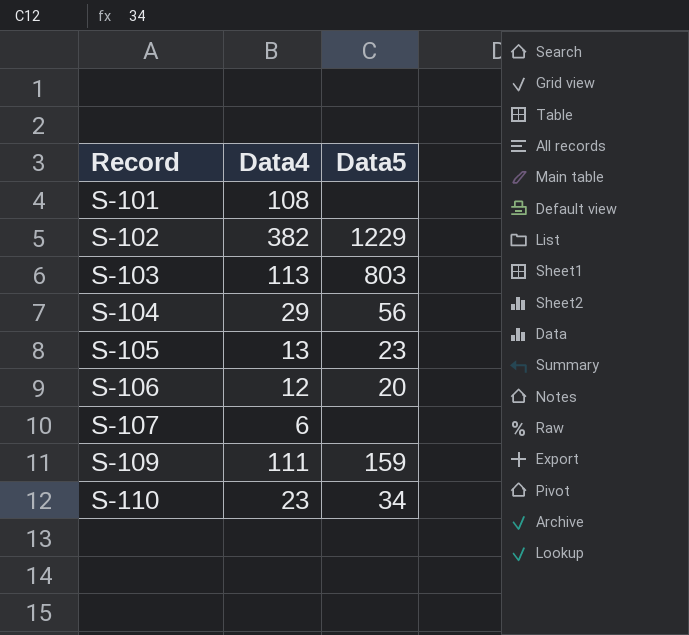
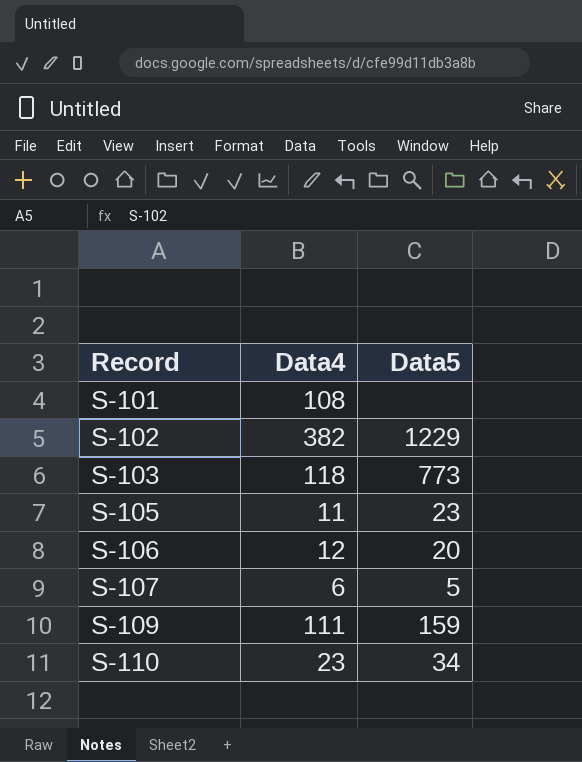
row S-104: 29 | 56 -> none
S-103 | Data4: 113 -> 118
S-103 | Data5: 803 -> 773
S-105 | Data4: 13 -> 11
S-107 | Data5: none -> 5

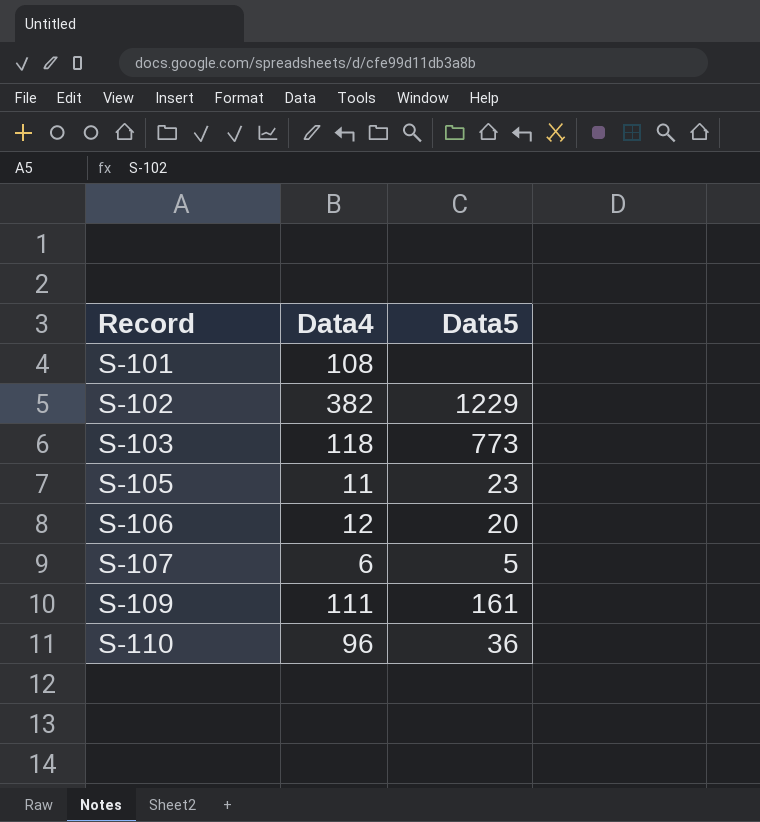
S-109 | Data5: 159 -> 161
S-110 | Data4: 23 -> 96
S-110 | Data5: 34 -> 36

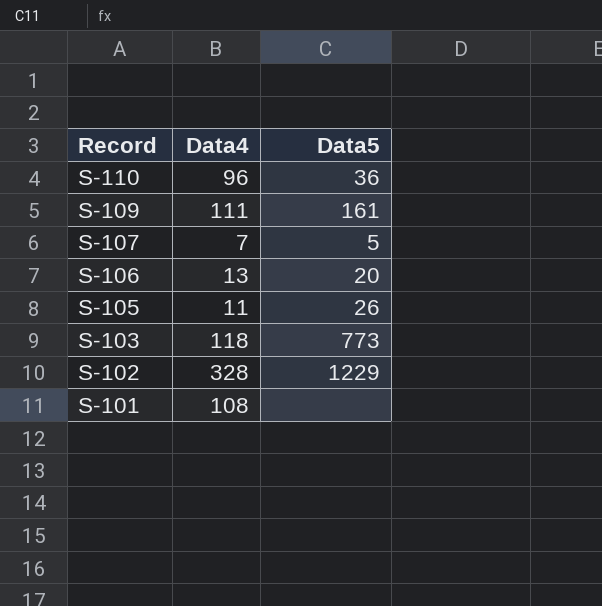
row order: Record ascending -> Record descending
S-107 | Data4: 6 -> 7
S-106 | Data4: 12 -> 13
S-105 | Data5: 23 -> 26
S-102 | Data4: 382 -> 328

